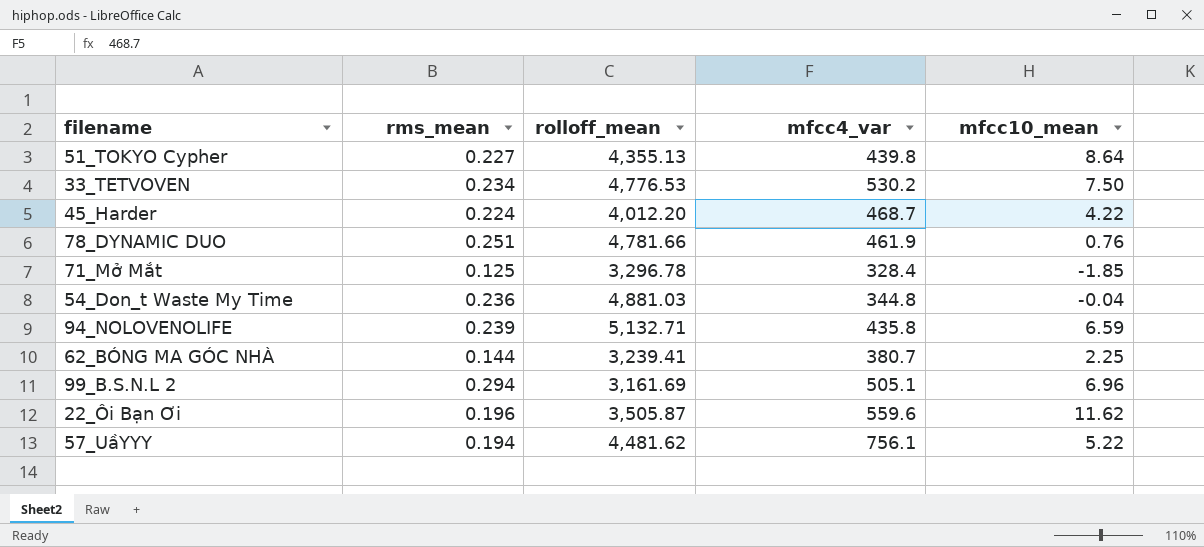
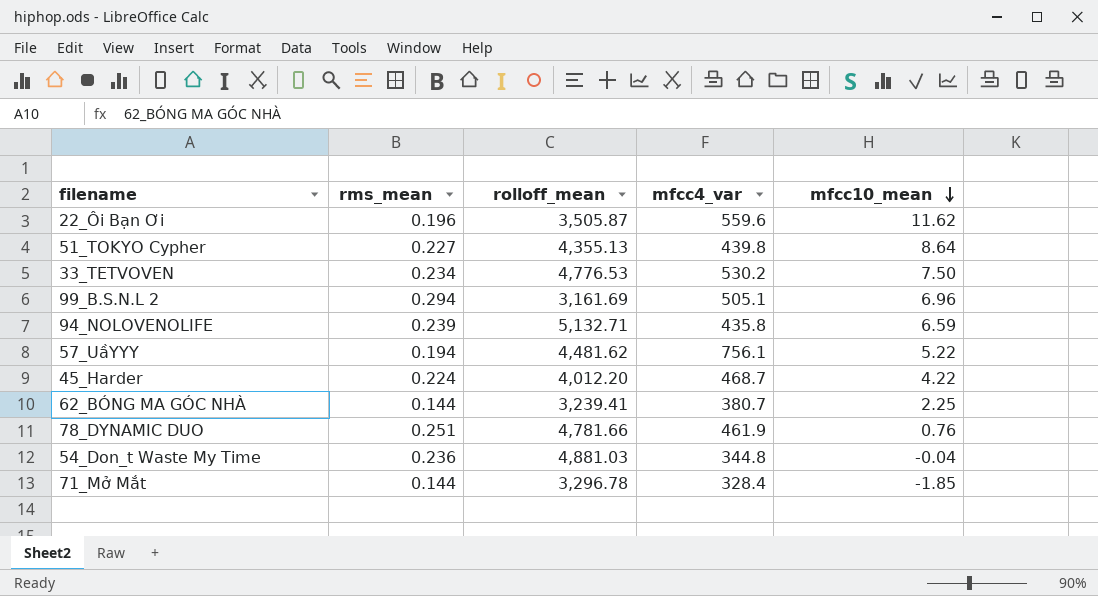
row order: none -> mfcc10_mean descending
71_Mở Mắt | rms_mean: 0.125 -> 0.144

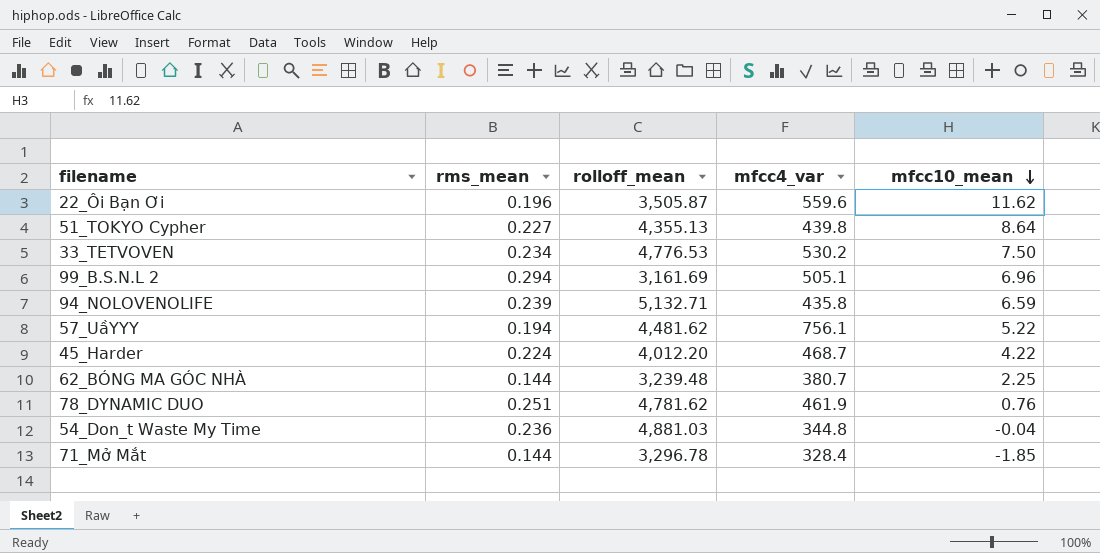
62_BÓNG MA GÓC NHÀ | rolloff_mean: 3,239.41 -> 3,239.48
78_DYNAMIC DUO | rolloff_mean: 4,781.66 -> 4,781.62

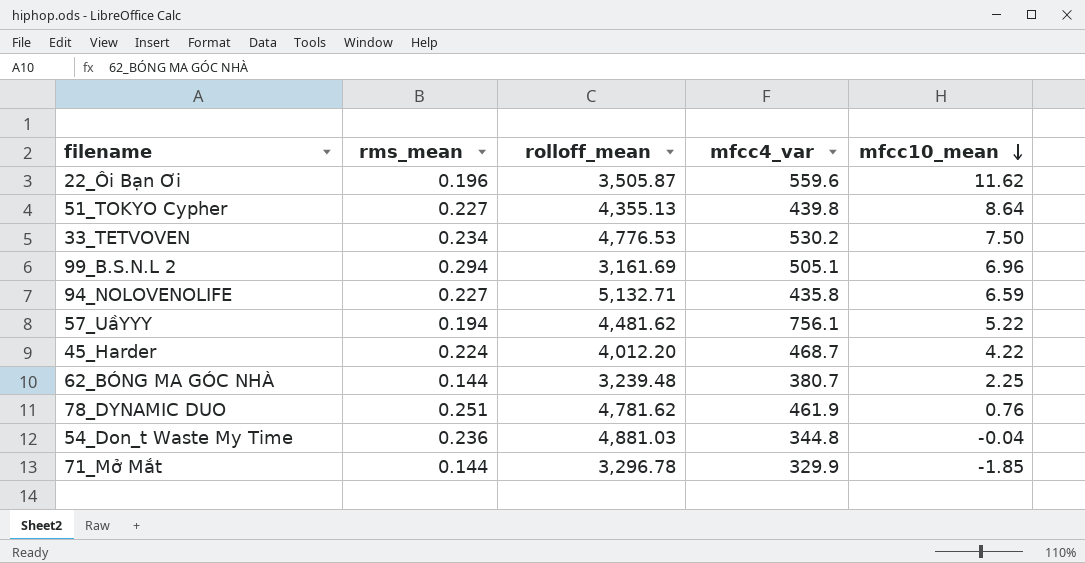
94_NOLOVENOLIFE | rms_mean: 0.239 -> 0.227
71_Mở Mắt | mfcc4_var: 328.4 -> 329.9

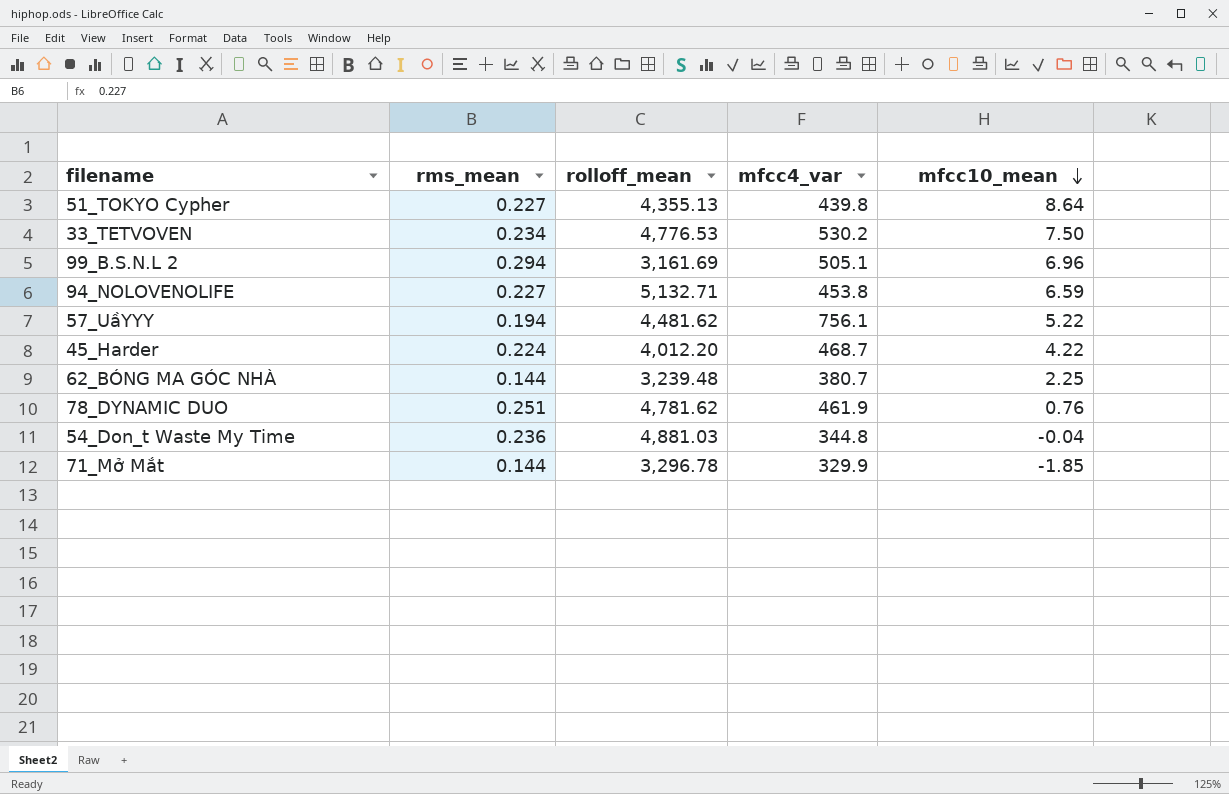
row 22_Ôi Bạn Ơi: 0.196 | 3,505.87 | 559.6 | 11.62 -> none
94_NOLOVENOLIFE | mfcc4_var: 435.8 -> 453.8

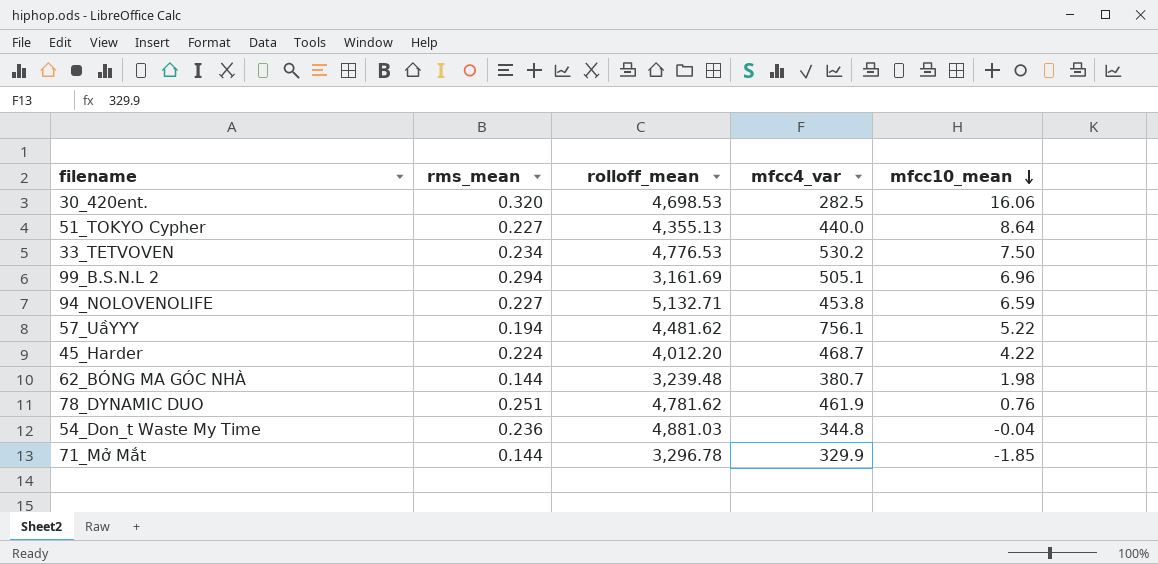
row 30_420ent.: none -> 0.320 | 4,698.53 | 282.5 | 16.06
51_TOKYO Cypher | mfcc4_var: 439.8 -> 440.0
62_BÓNG MA GÓC NHÀ | mfcc10_mean: 2.25 -> 1.98

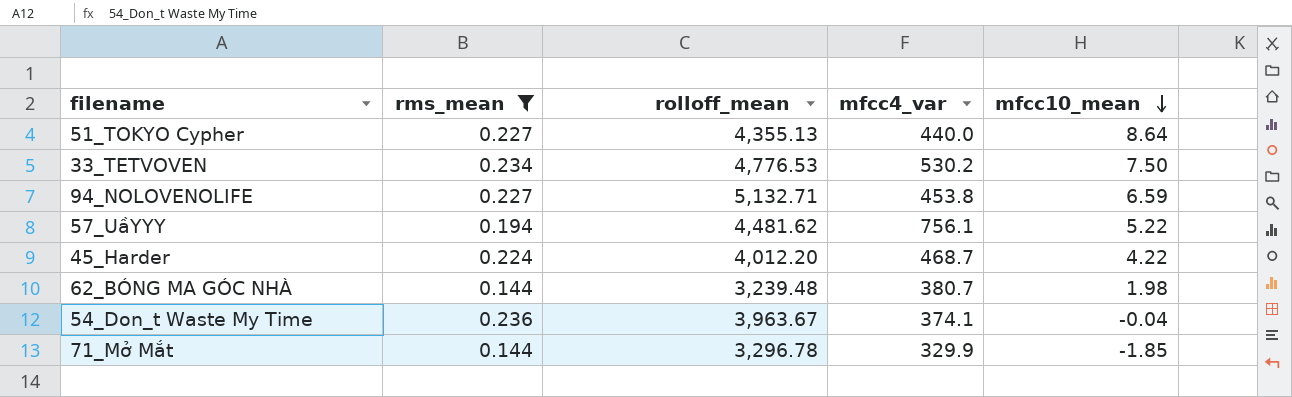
filter: none -> rms_mean <= 0.236
54_Don_t Waste My Time | rolloff_mean: 4,881.03 -> 3,963.67
54_Don_t Waste My Time | mfcc4_var: 344.8 -> 374.1

